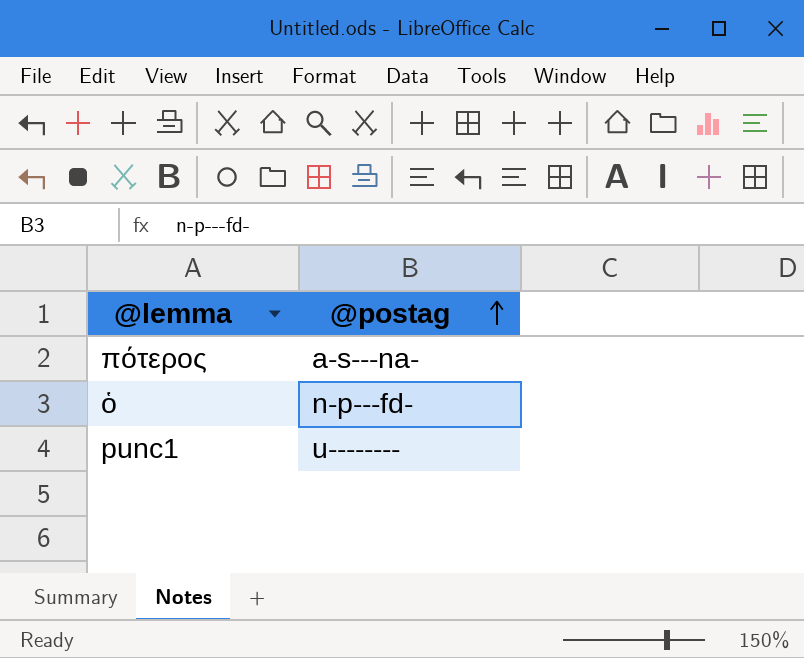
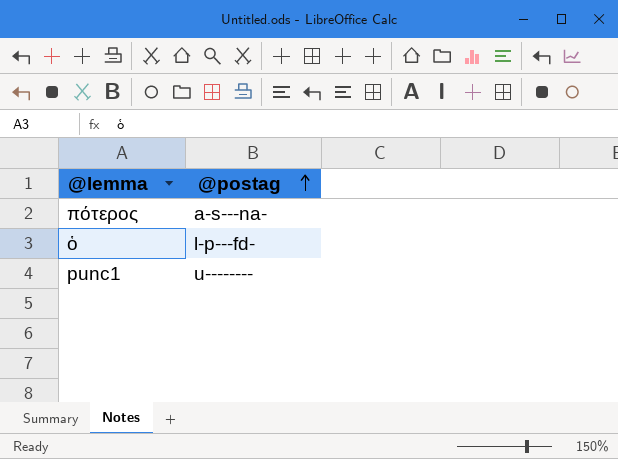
ὁ | @postag: n-p---fd- -> l-p---fd-

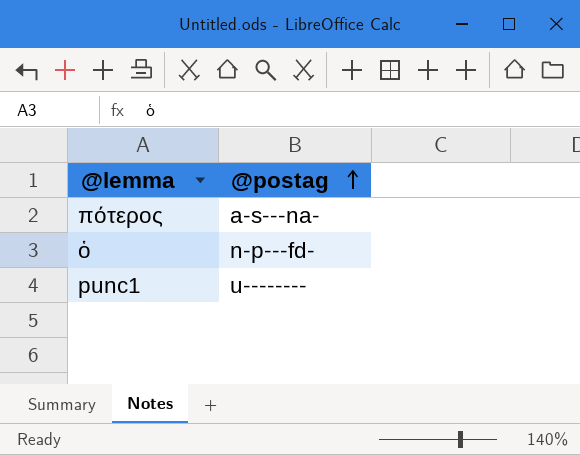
ὁ | @postag: l-p---fd- -> n-p---fd-

